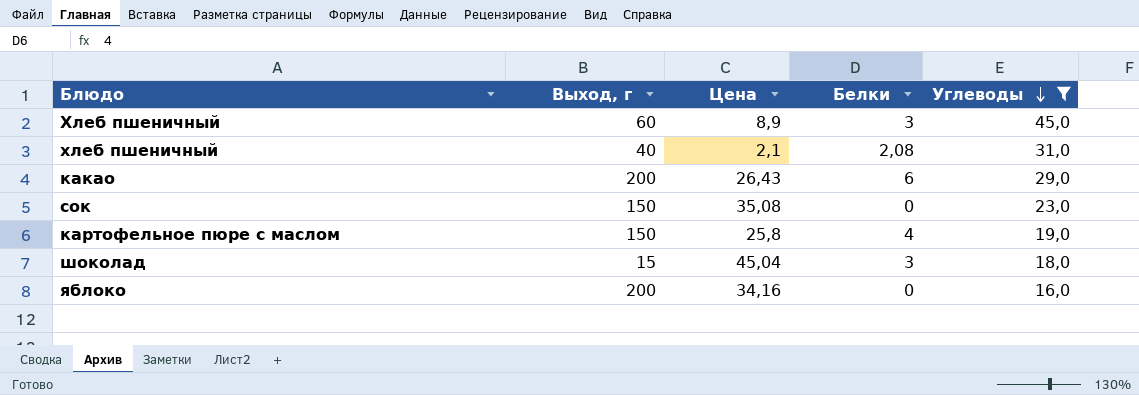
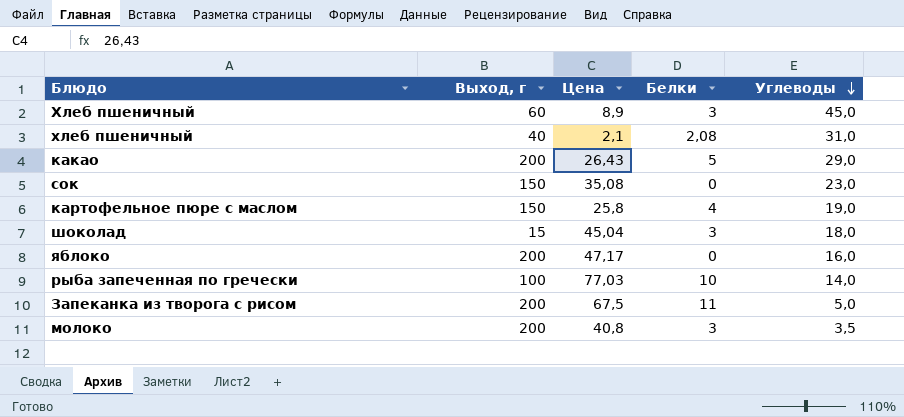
filter: Углеводы >= 16,0 -> none
какао | Белки: 6 -> 5
яблоко | Цена: 34,16 -> 47,17

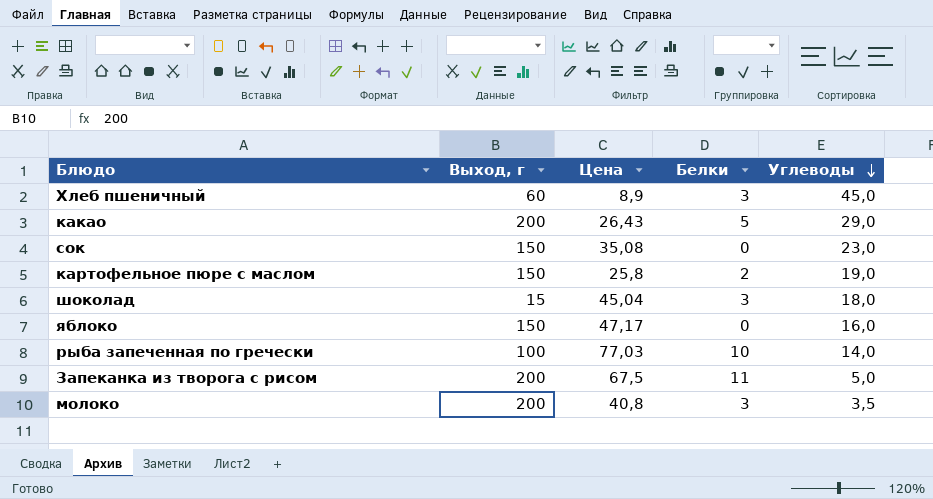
row хлеб пшеничный: 40 | 2,1 | 2,08 | 31,0 -> none
картофельное пюре с маслом | Белки: 4 -> 2
яблоко | Выход, г: 200 -> 150

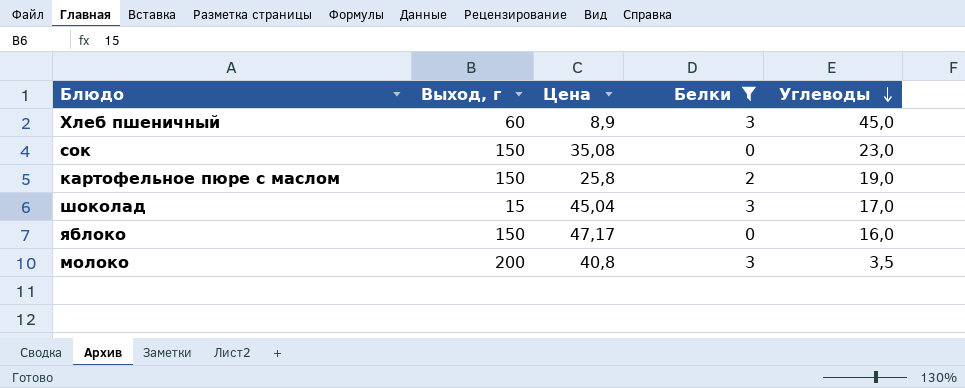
filter: none -> Белки <= 3
шоколад | Углеводы: 18,0 -> 17,0

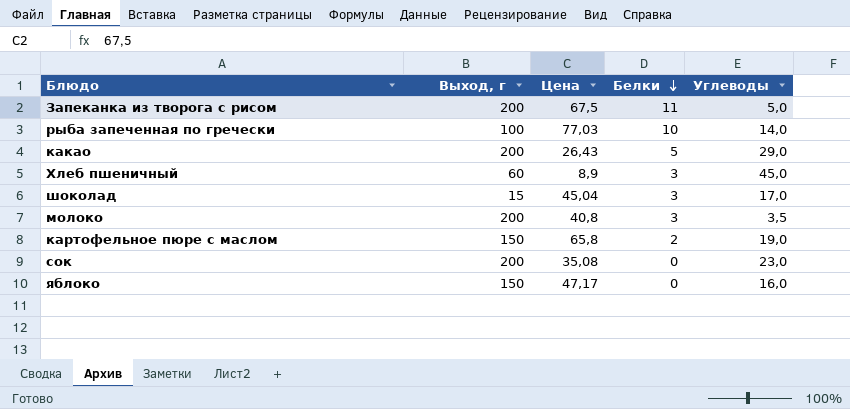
filter: Белки <= 3 -> none
row order: Углеводы descending -> Белки descending
картофельное пюре с маслом | Цена: 25,8 -> 65,8
сок | Выход, г: 150 -> 200

